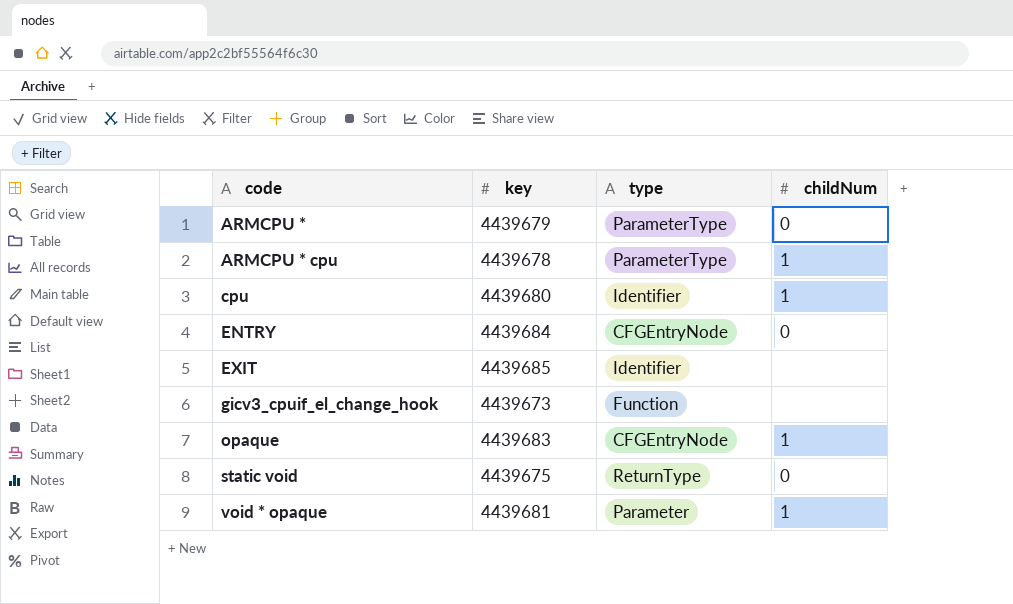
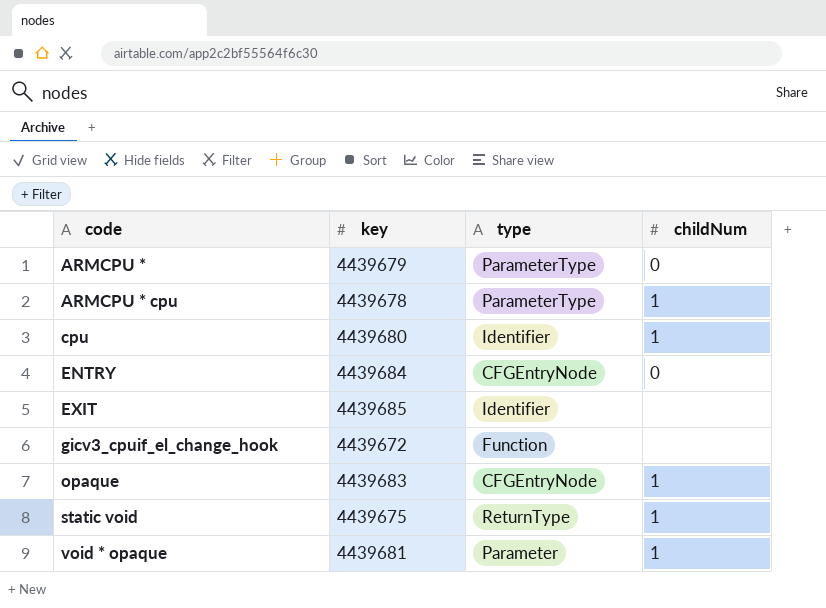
gicv3_cpuif_el_change_hook | key: 4439673 -> 4439672
static void | childNum: 0 -> 1

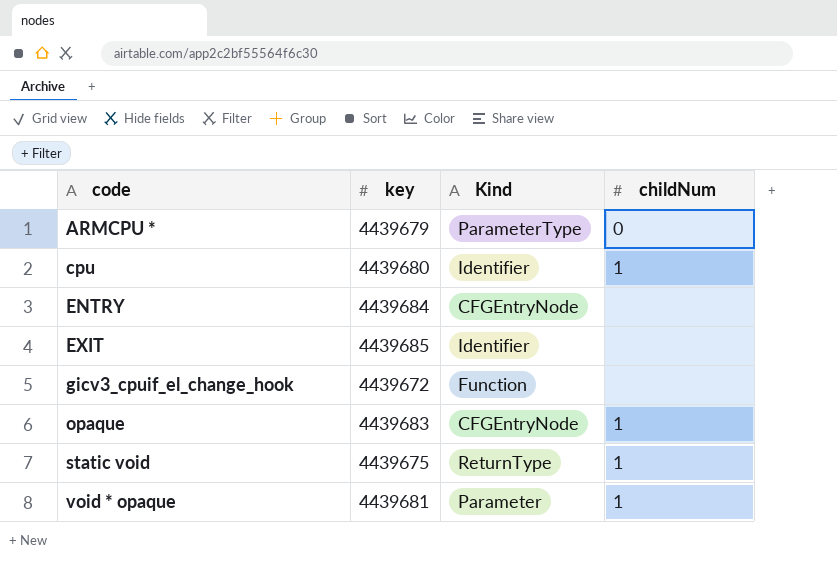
column name: type -> Kind
row ARMCPU * cpu: 4439678 | ParameterType | 1 -> none
ENTRY | childNum: 0 -> none

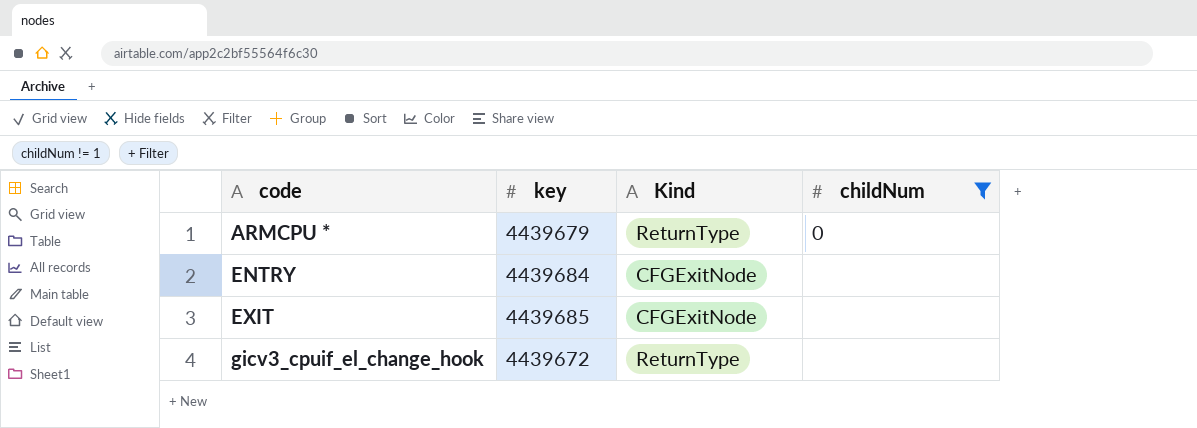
filter: none -> childNum != 1
ARMCPU * | Kind: ParameterType -> ReturnType
ENTRY | Kind: CFGEntryNode -> CFGExitNode
EXIT | Kind: Identifier -> CFGExitNode
gicv3_cpuif_el_change_hook | Kind: Function -> ReturnType

